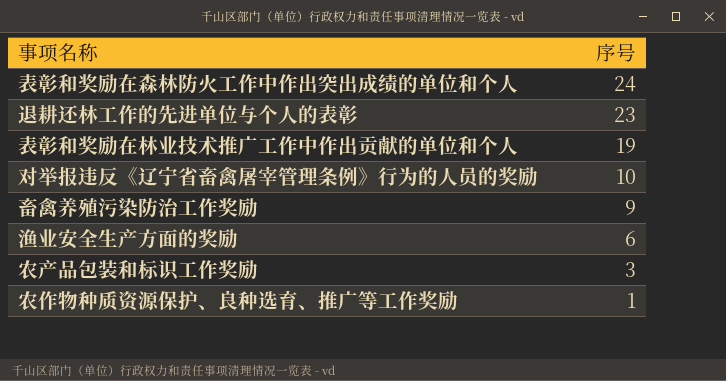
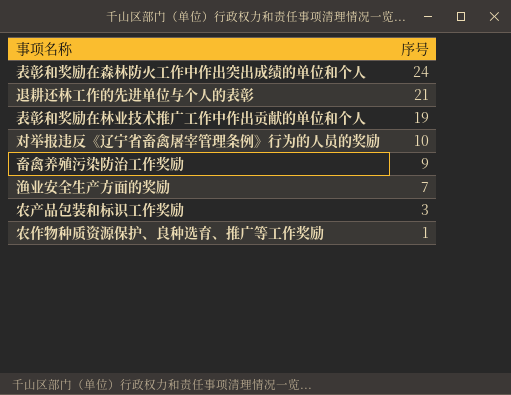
退耕还林工作的先进单位与个人的表彰 | 序号: 23 -> 21
渔业安全生产方面的奖励 | 序号: 6 -> 7

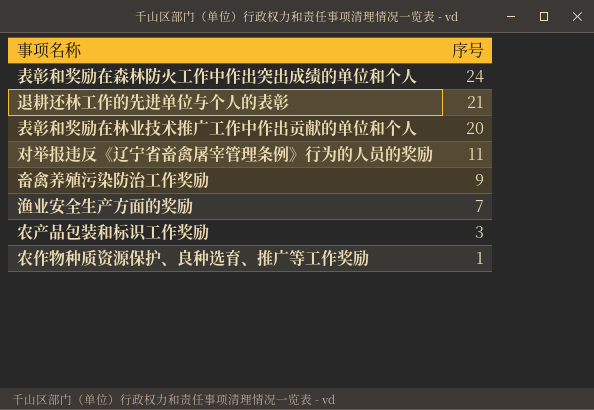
表彰和奖励在林业技术推广工作中作出贡献的单位和个人 | 序号: 19 -> 20
对举报违反《辽宁省畜禽屠宰管理条例》行为的人员的奖励 | 序号: 10 -> 11

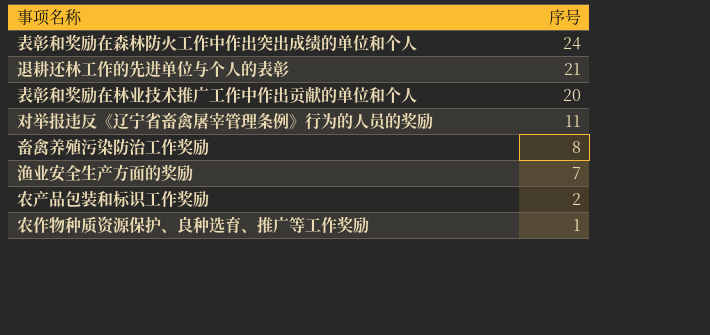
畜禽养殖污染防治工作奖励 | 序号: 9 -> 8
农产品包装和标识工作奖励 | 序号: 3 -> 2

